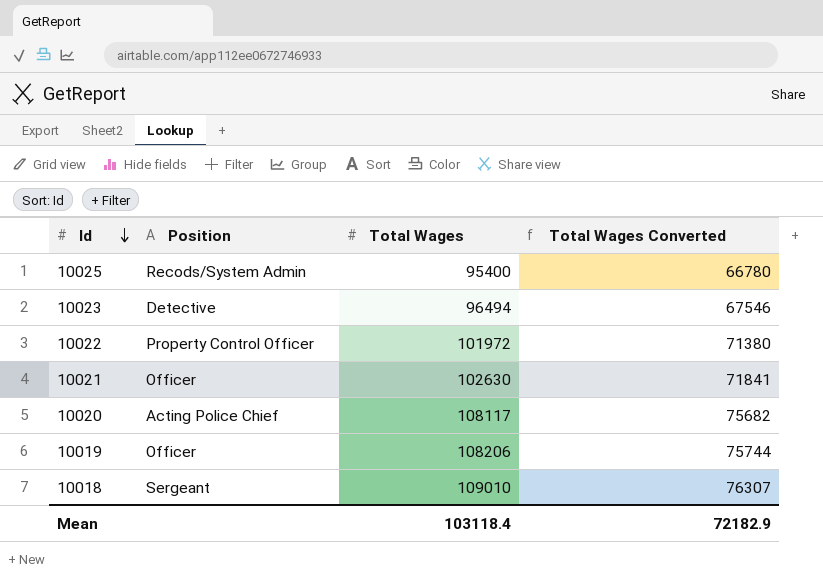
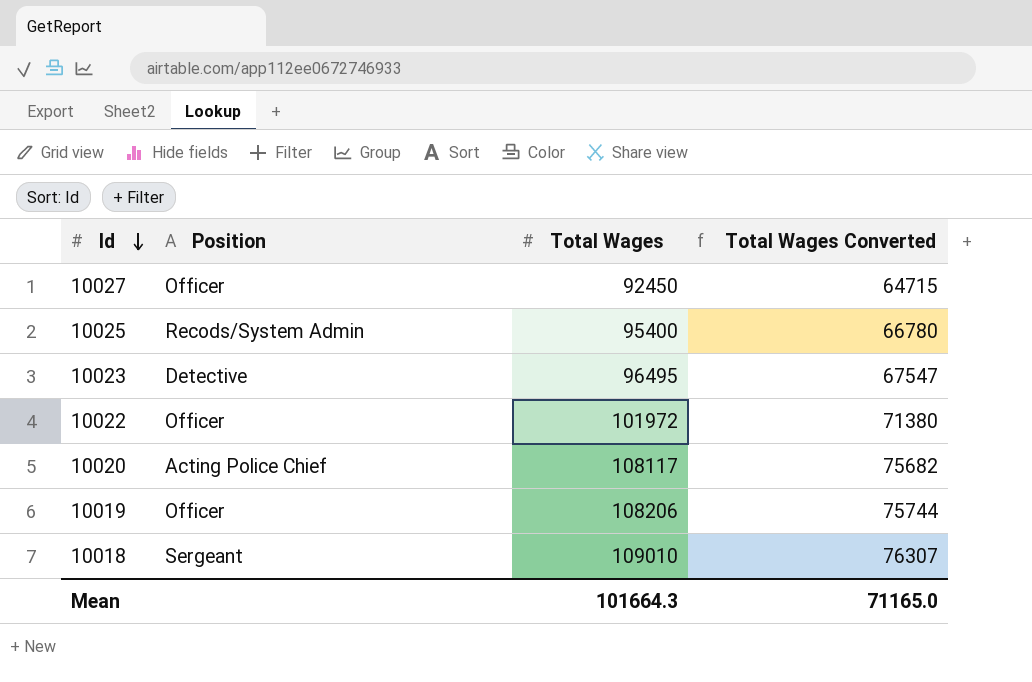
row 10021: Officer | 102630 | 71841 -> none
row 10027: none -> Officer | 92450 | 64715
10023 | Total Wages: 96494 -> 96495
10023 | Total Wages Converted: 67546 -> 67547
10022 | Position: Property Control Officer -> Officer
Mean | Total Wages: 103118.4 -> 101664.3
Mean | Total Wages Converted: 72182.9 -> 71165.0

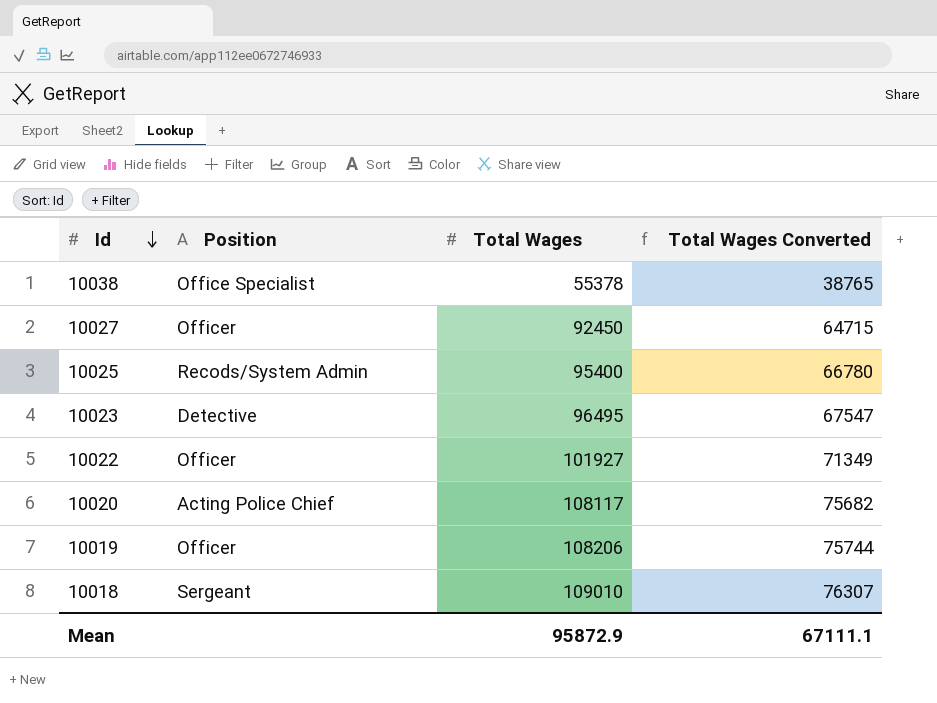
row 10038: none -> Office Specialist | 55378 | 38765
10022 | Total Wages: 101972 -> 101927
10022 | Total Wages Converted: 71380 -> 71349
Mean | Total Wages: 101664.3 -> 95872.9
Mean | Total Wages Converted: 71165.0 -> 67111.1

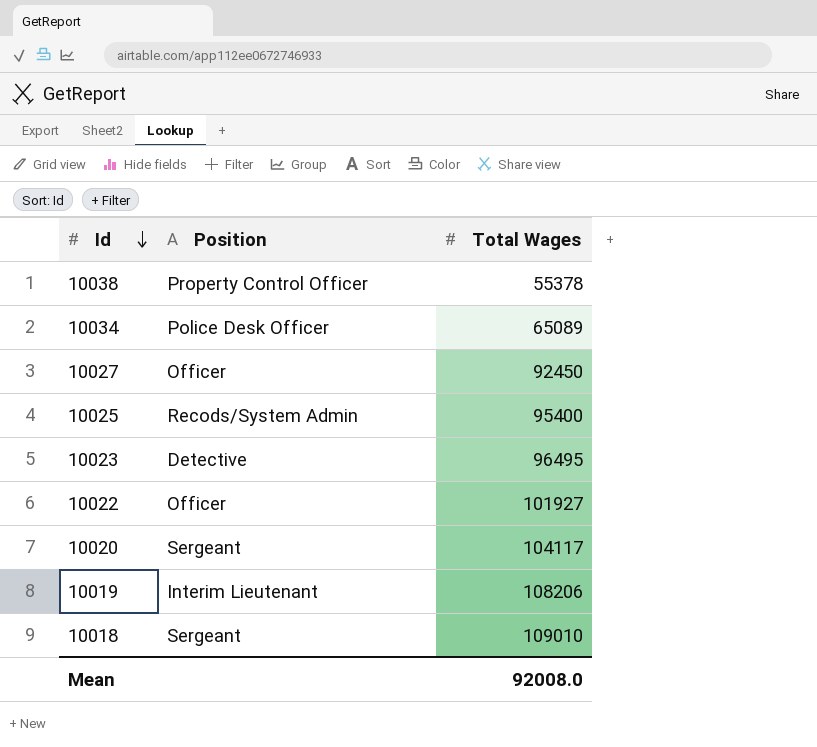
column Total Wages Converted | formula: [Total Wages] * 0.7 -> none
10038 | Position: Office Specialist -> Property Control Officer
row 10034: none -> Police Desk Officer | 65089
10020 | Position: Acting Police Chief -> Sergeant
10020 | Total Wages: 108117 -> 104117
10019 | Position: Officer -> Interim Lieutenant
Mean | Total Wages: 95872.9 -> 92008.0

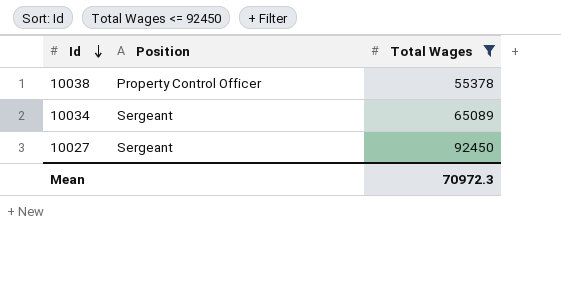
filter: none -> Total Wages <= 92450
10034 | Position: Police Desk Officer -> Sergeant
10027 | Position: Officer -> Sergeant
Mean | Total Wages: 92008.0 -> 70972.3

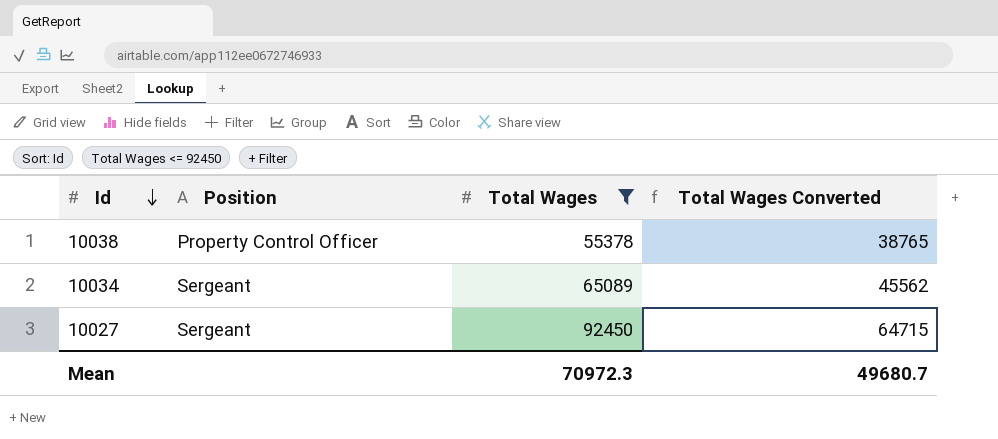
column Total Wages Converted | formula: none -> [Total Wages] * 0.7

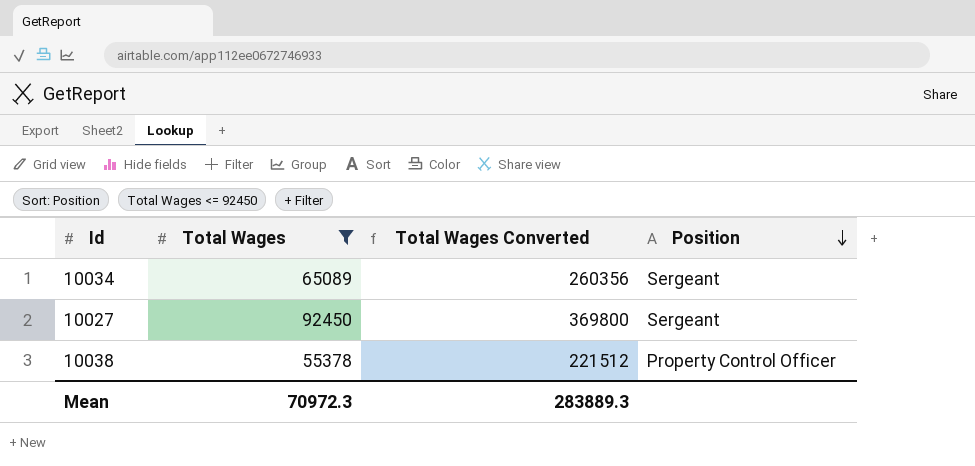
row order: Id descending -> Position descending
column Total Wages Converted | formula: [Total Wages] * 0.7 -> [Total Wages] * 4
column Position | position: 2 -> 4
Mean | Total Wages Converted: 49680.7 -> 283889.3

